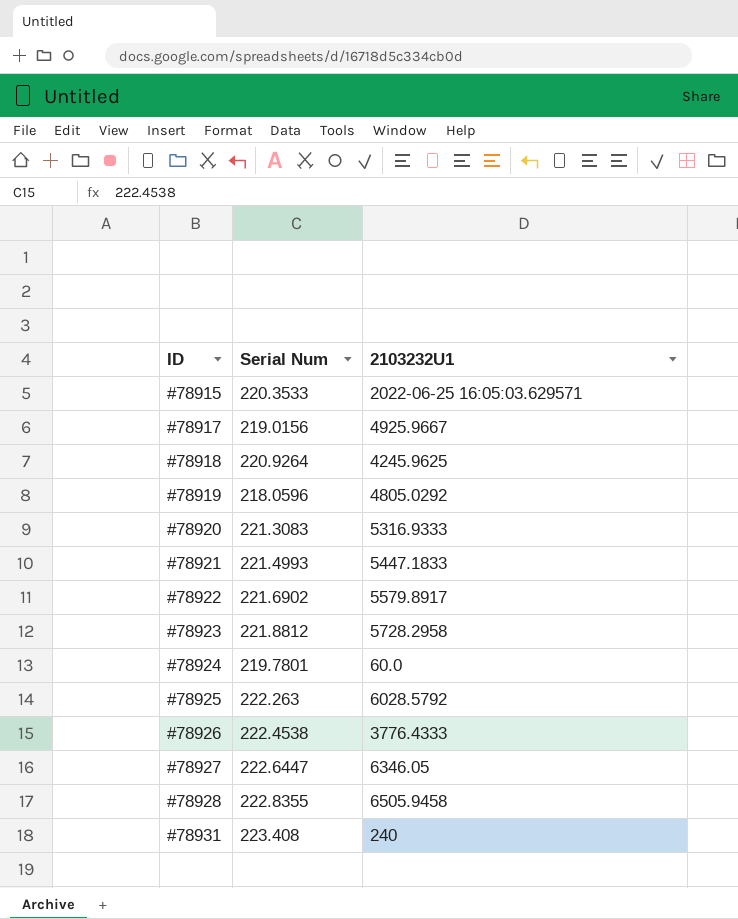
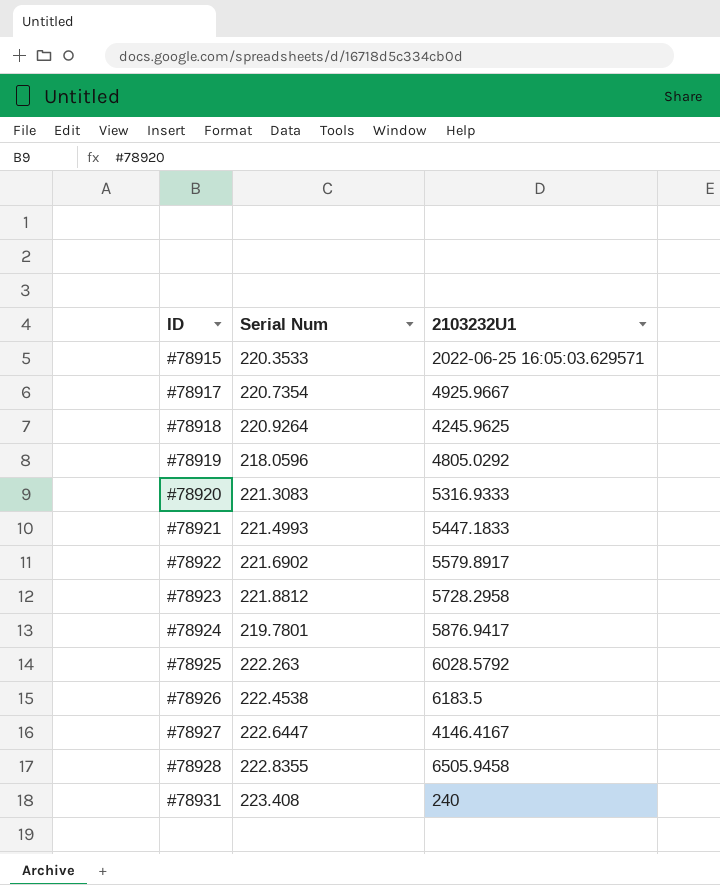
#78917 | Serial Num: 219.0156 -> 220.7354
#78924 | 2103232U1: 60.0 -> 5876.9417
#78926 | 2103232U1: 3776.4333 -> 6183.5
#78927 | 2103232U1: 6346.05 -> 4146.4167

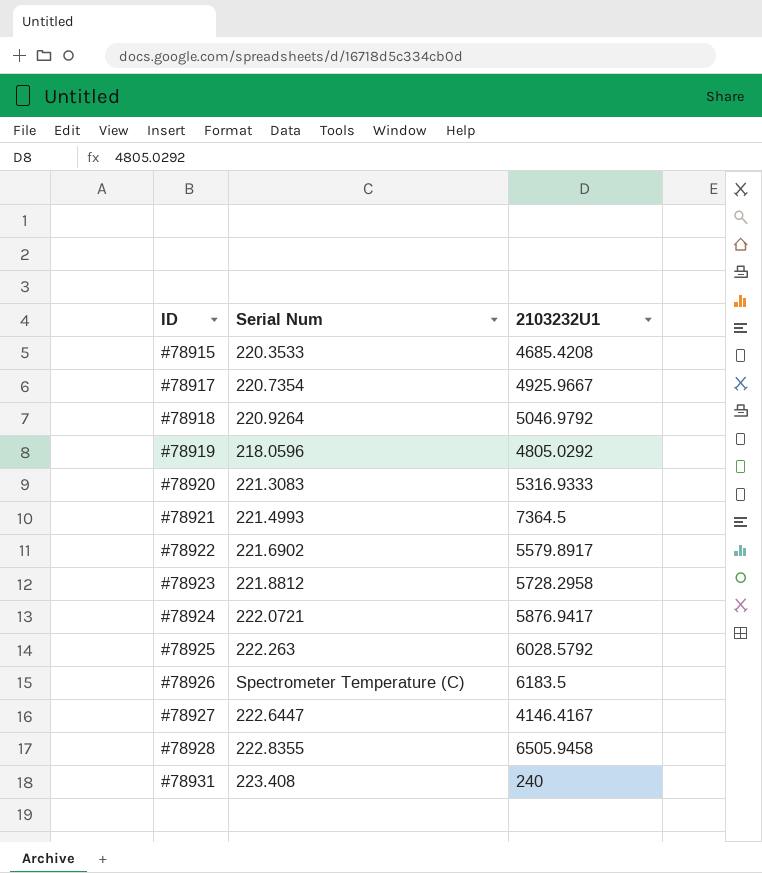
#78915 | 2103232U1: 2022-06-25 16:05:03.629571 -> 4685.4208
#78918 | 2103232U1: 4245.9625 -> 5046.9792
#78921 | 2103232U1: 5447.1833 -> 7364.5
#78924 | Serial Num: 219.7801 -> 222.0721
#78926 | Serial Num: 222.4538 -> Spectrometer Temperature (C)

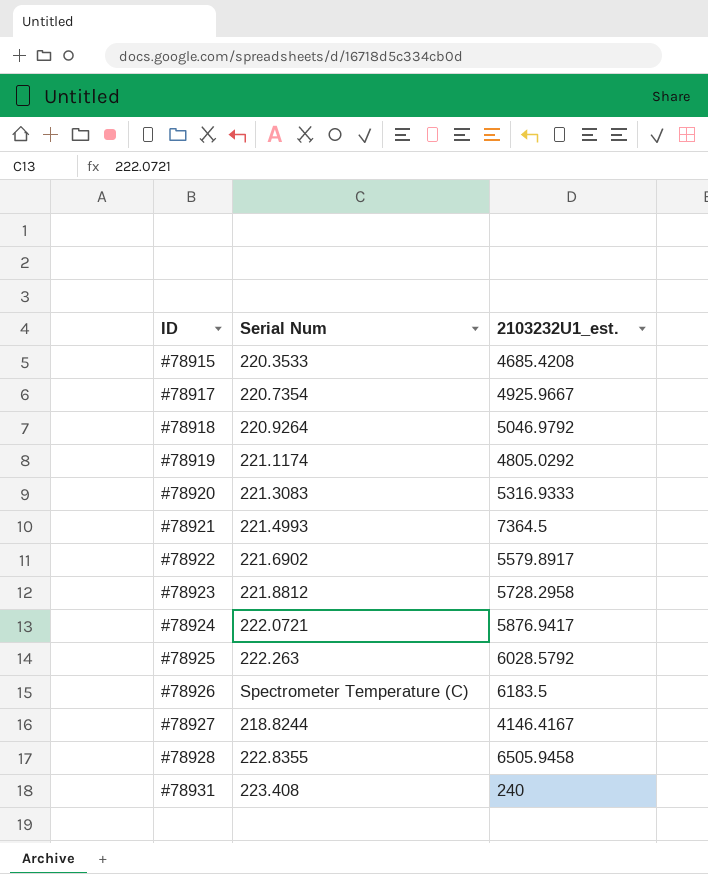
column name: 2103232U1 -> 2103232U1_est.
#78919 | Serial Num: 218.0596 -> 221.1174
#78927 | Serial Num: 222.6447 -> 218.8244

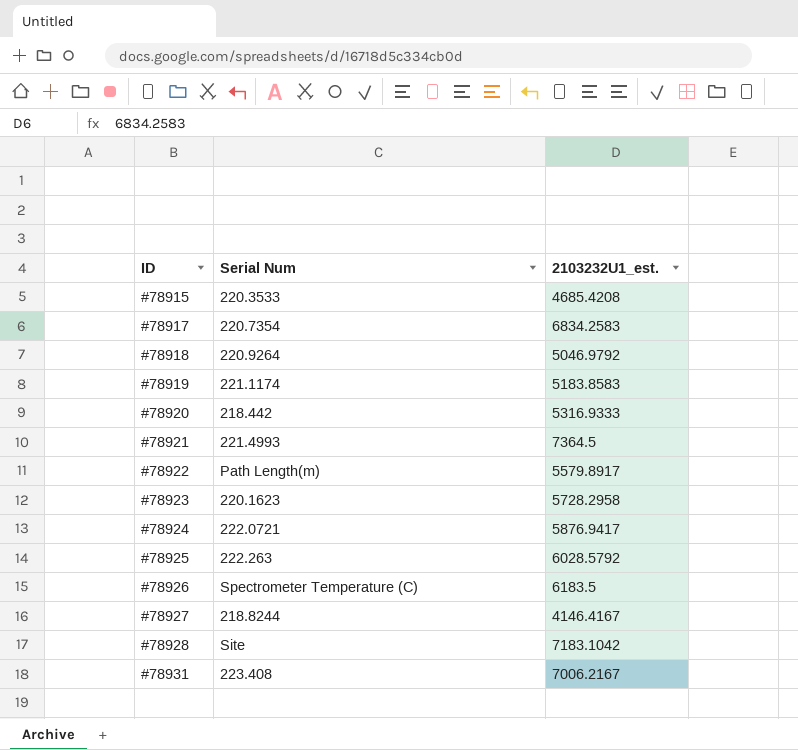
#78917 | 2103232U1_est.: 4925.9667 -> 6834.2583
#78919 | 2103232U1_est.: 4805.0292 -> 5183.8583
#78920 | Serial Num: 221.3083 -> 218.442
#78922 | Serial Num: 221.6902 -> Path Length(m)
#78923 | Serial Num: 221.8812 -> 220.1623
#78928 | Serial Num: 222.8355 -> Site
#78928 | 2103232U1_est.: 6505.9458 -> 7183.1042
#78931 | 2103232U1_est.: 240 -> 7006.2167

